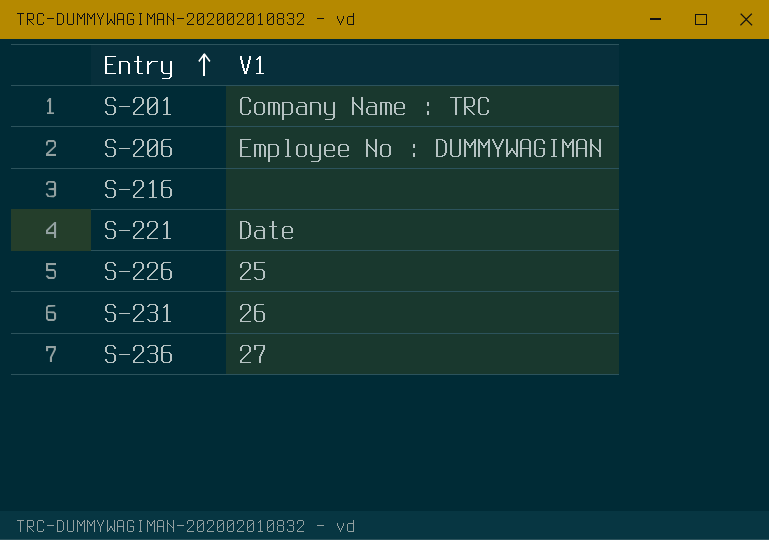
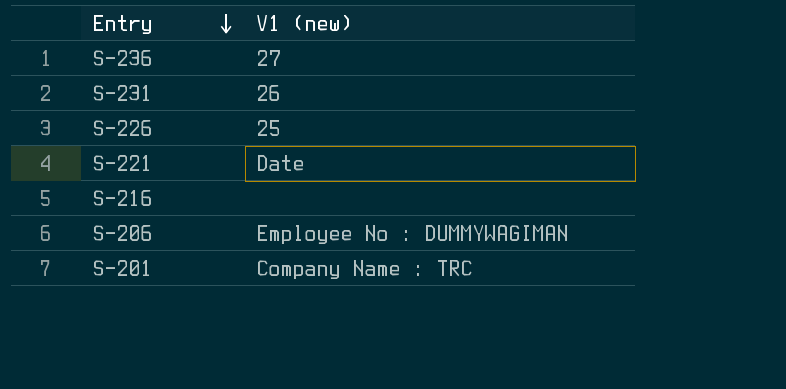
row order: Entry ascending -> Entry descending
column name: V1 -> V1 (new)

